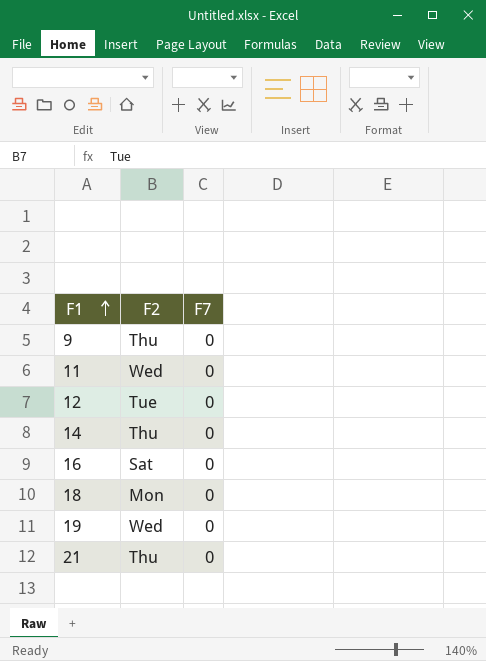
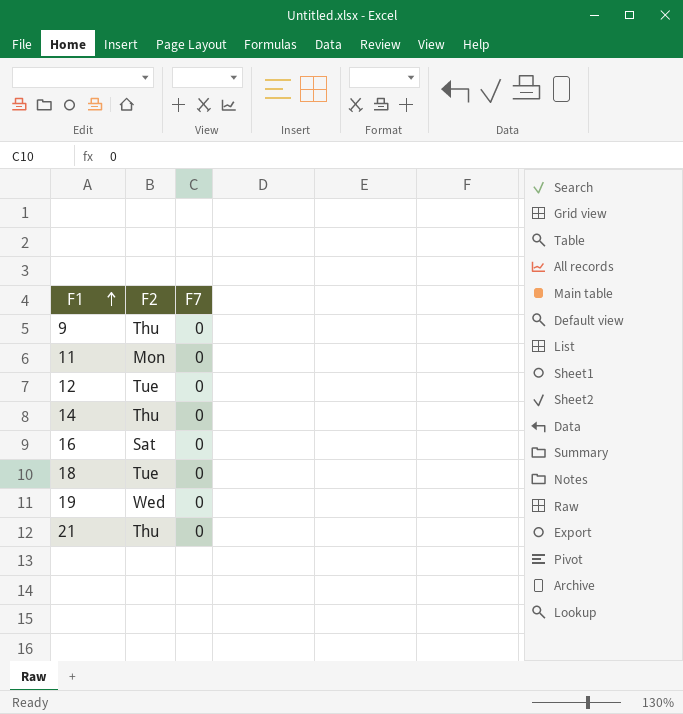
11 | F2: Wed -> Mon
18 | F2: Mon -> Tue

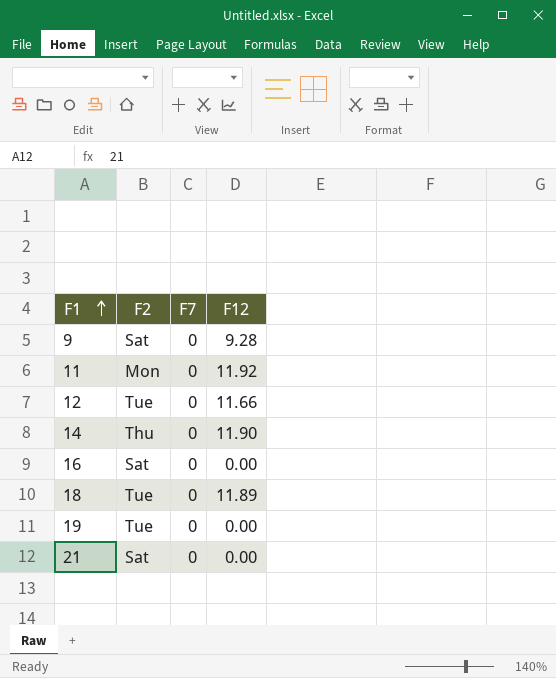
column F12 | position: none -> 4
9 | F2: Thu -> Sat
19 | F2: Wed -> Tue
21 | F2: Thu -> Sat

